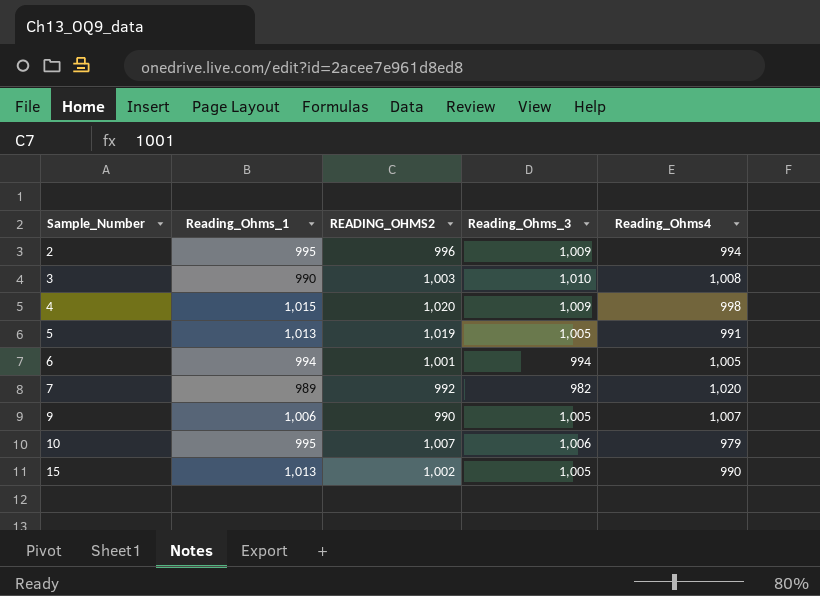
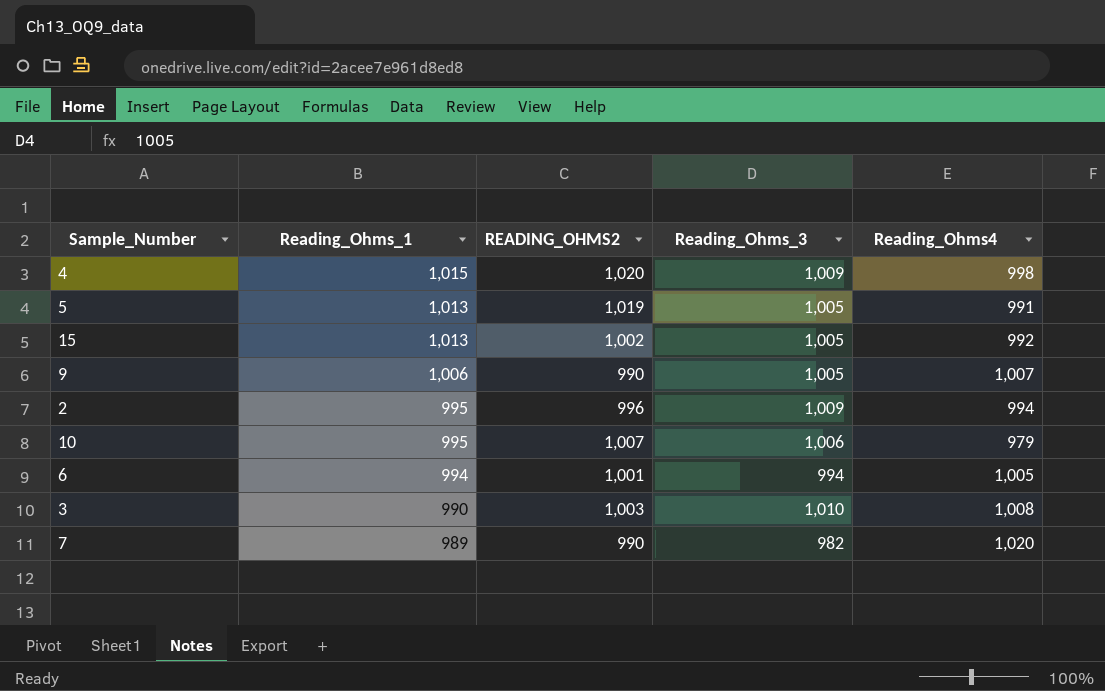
row order: Sample_Number ascending -> Reading_Ohms_1 descending
15 | Reading_Ohms4: 990 -> 992
7 | READING_OHMS2: 992 -> 990

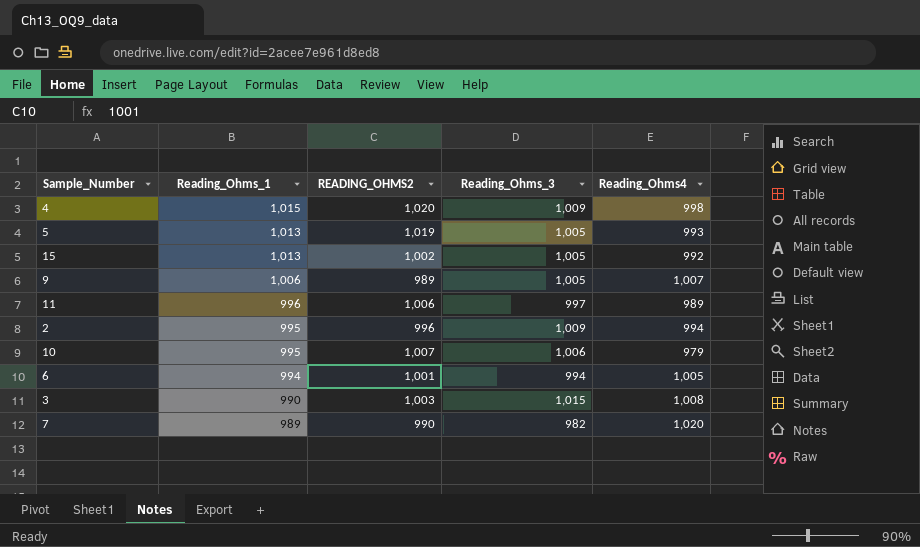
5 | Reading_Ohms4: 991 -> 993
9 | READING_OHMS2: 990 -> 989
row 11: none -> 996 | 1,006 | 997 | 989
3 | Reading_Ohms_3: 1,010 -> 1,015

